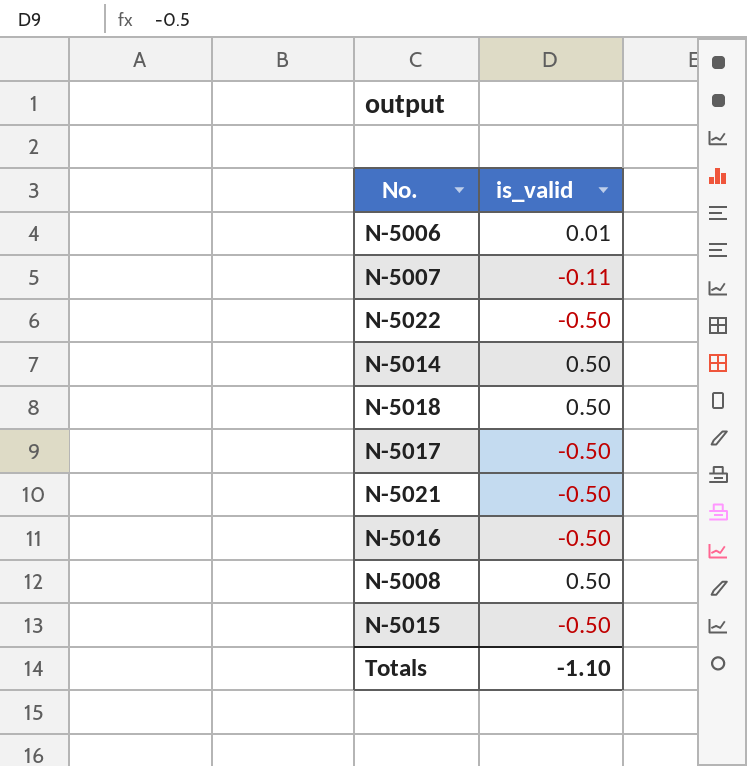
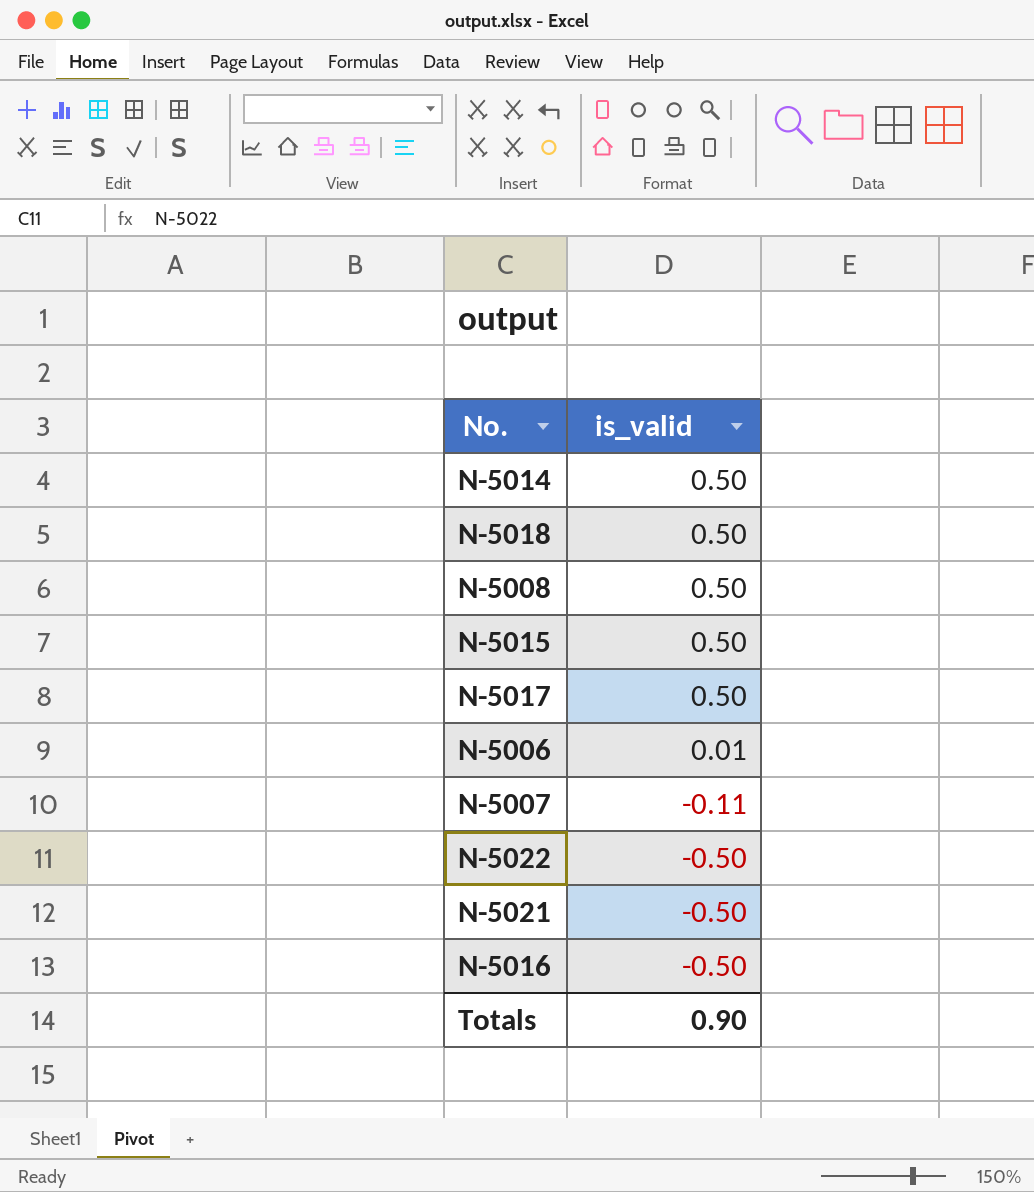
row order: none -> is_valid descending
N-5015 | is_valid: -0.50 -> 0.50
N-5017 | is_valid: -0.50 -> 0.50
Totals | is_valid: -1.10 -> 0.90

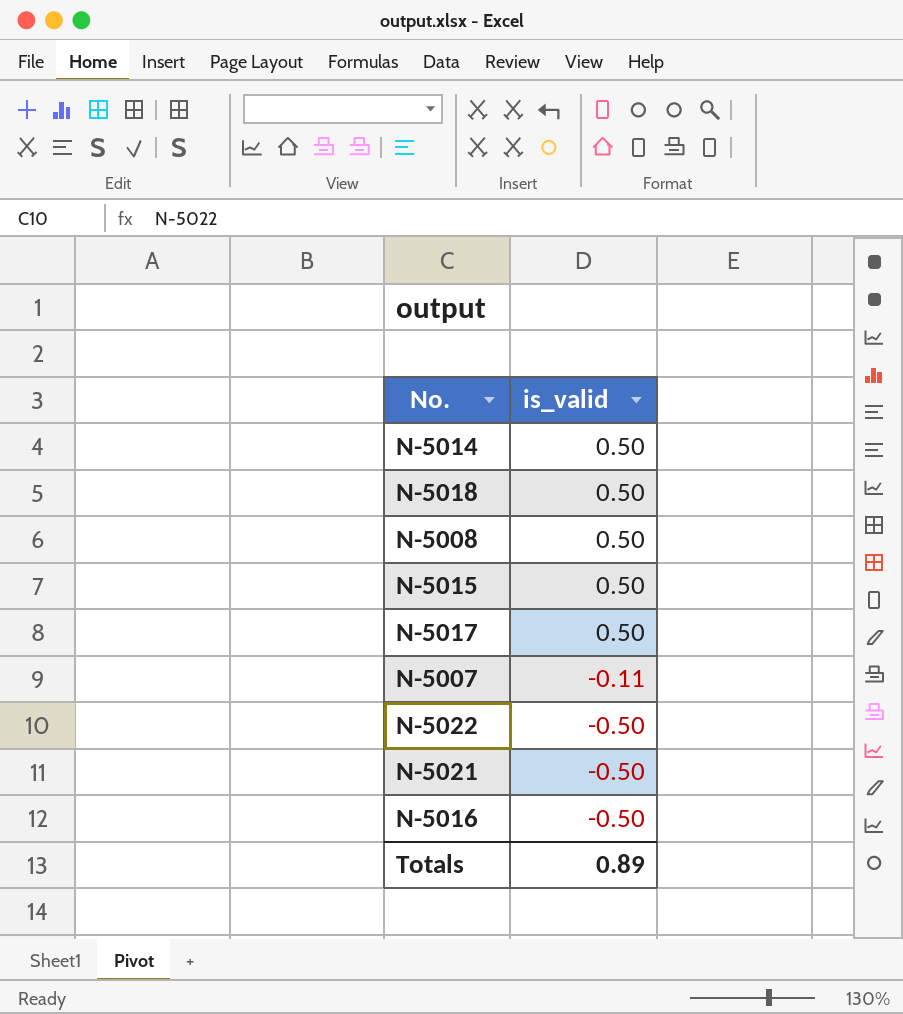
row N-5006: 0.01 -> none
Totals | is_valid: 0.90 -> 0.89

